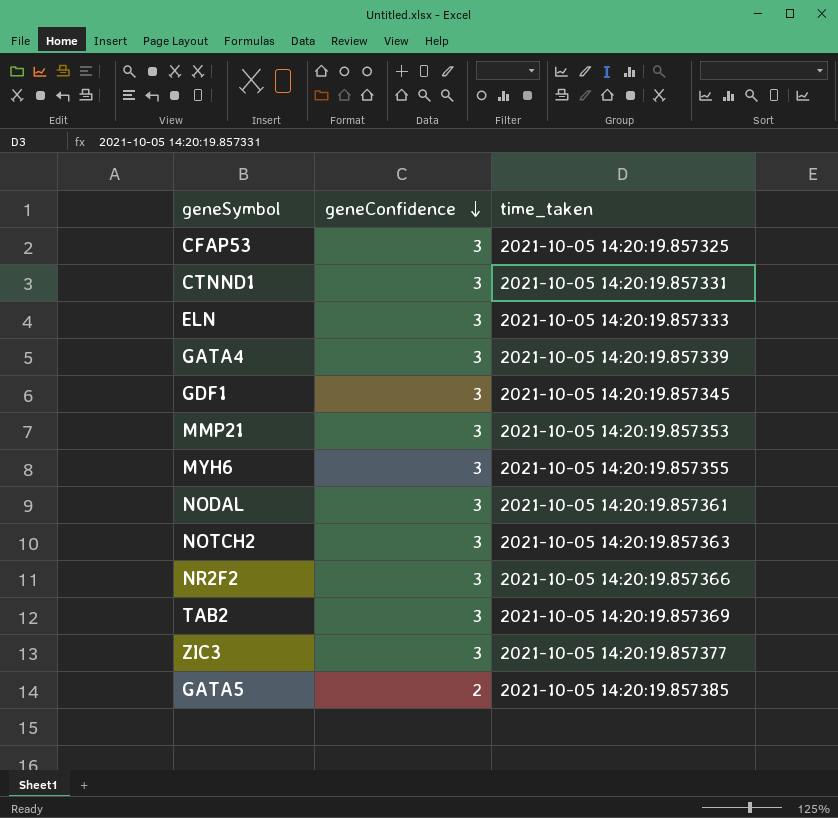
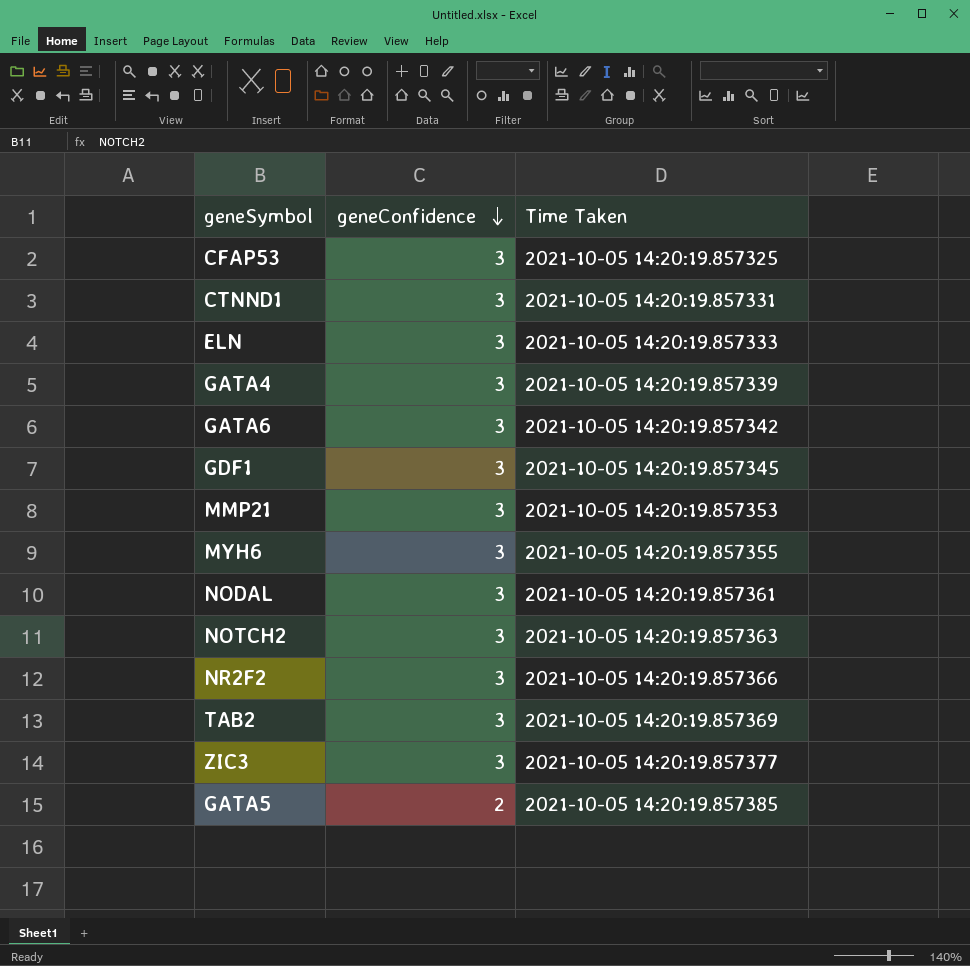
column name: time_taken -> Time Taken
row GATA6: none -> 3 | 2021-10-05 14:20:19.857342

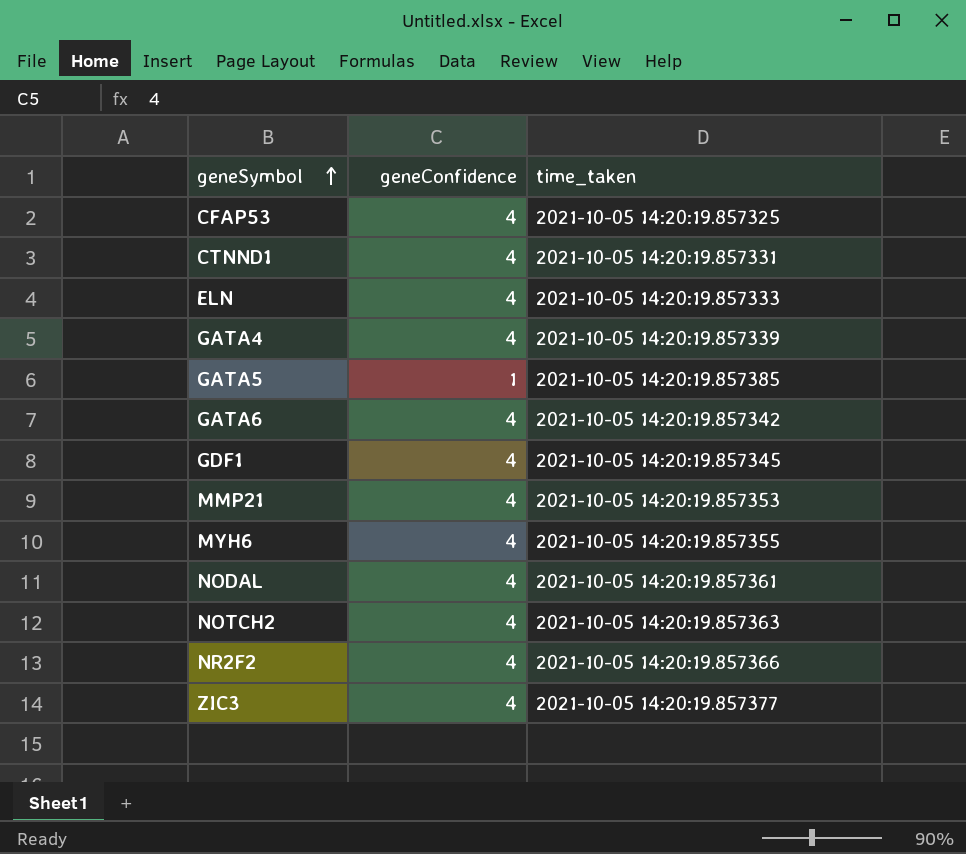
row order: geneConfidence descending -> geneSymbol ascending
column name: Time Taken -> time_taken
row TAB2: 3 | 2021-10-05 14:20:19.857369 -> none
CFAP53 | geneConfidence: 3 -> 4
CTNND1 | geneConfidence: 3 -> 4
ELN | geneConfidence: 3 -> 4
GATA4 | geneConfidence: 3 -> 4
GATA5 | geneConfidence: 2 -> 1
GATA6 | geneConfidence: 3 -> 4
GDF1 | geneConfidence: 3 -> 4
MMP21 | geneConfidence: 3 -> 4
MYH6 | geneConfidence: 3 -> 4
NODAL | geneConfidence: 3 -> 4
NOTCH2 | geneConfidence: 3 -> 4
NR2F2 | geneConfidence: 3 -> 4
ZIC3 | geneConfidence: 3 -> 4

